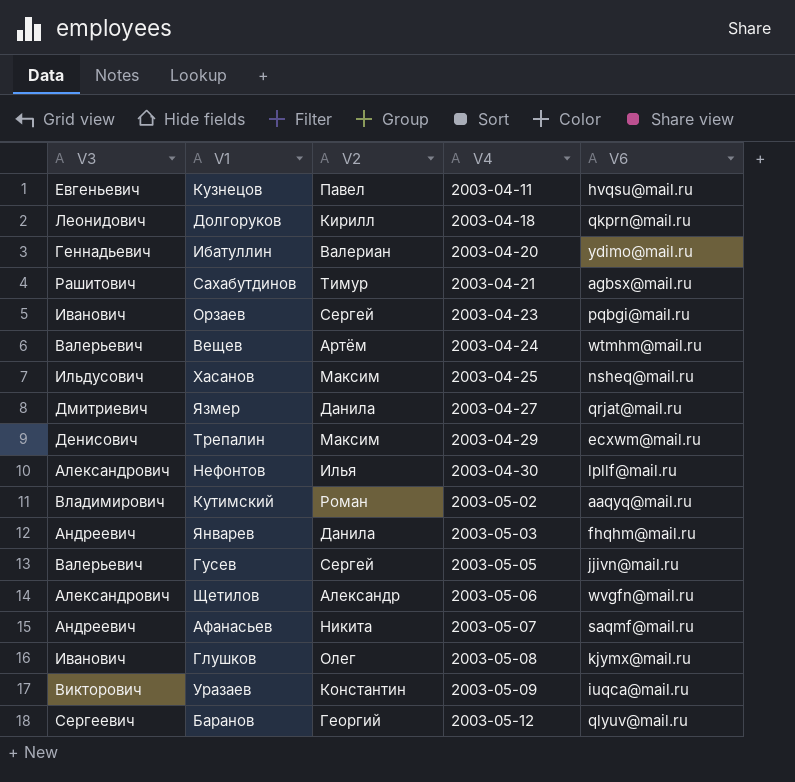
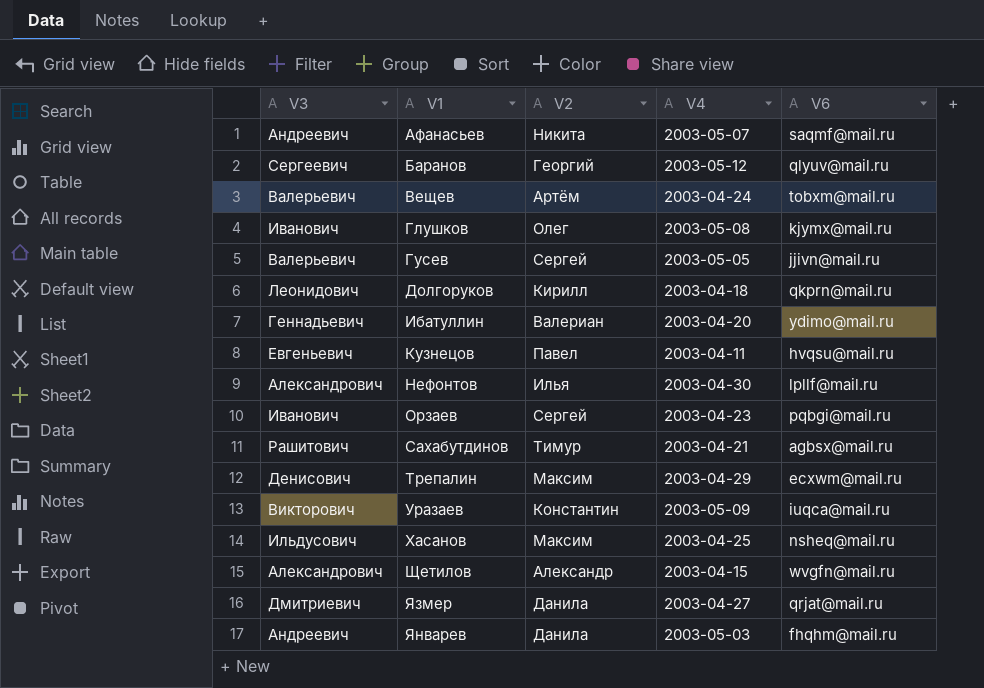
row order: V4 ascending -> V1 ascending
row Кутимский: Владимирович | Роман | 2003-05-02 | aaqyq@mail.ru -> none
Вещев | V6: wtmhm@mail.ru -> tobxm@mail.ru
Щетилов | V4: 2003-05-06 -> 2003-04-15

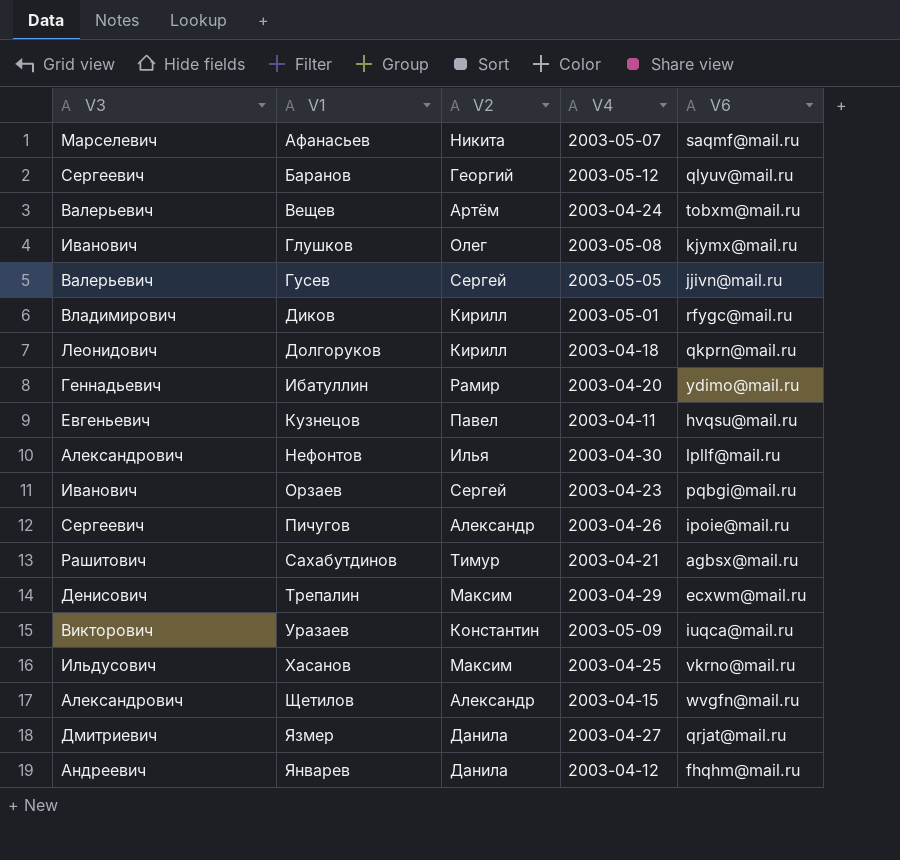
Афанасьев | V3: Андреевич -> Марселевич
row Диков: none -> Владимирович | Кирилл | 2003-05-01 | rfygc@mail.ru
Ибатуллин | V2: Валериан -> Рамир
row Пичугов: none -> Сергеевич | Александр | 2003-04-26 | ipoie@mail.ru
Хасанов | V6: nsheq@mail.ru -> vkrno@mail.ru
Январев | V4: 2003-05-03 -> 2003-04-12

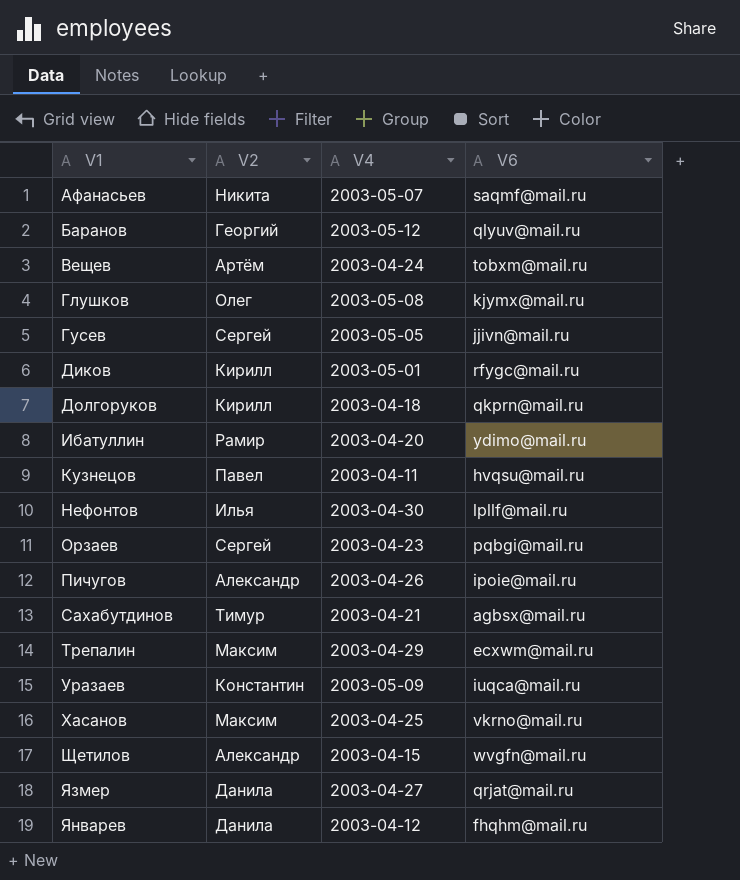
column V3 | position: 1 -> none

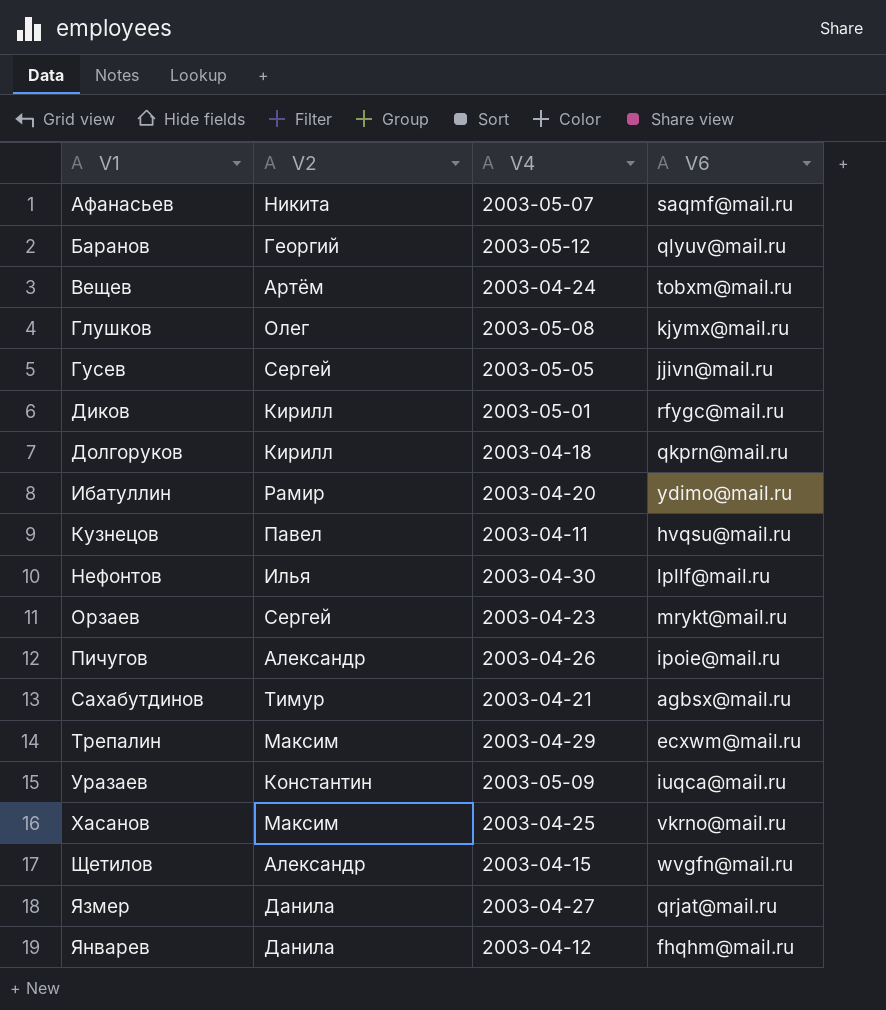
Орзаев | V6: pqbgi@mail.ru -> mrykt@mail.ru

